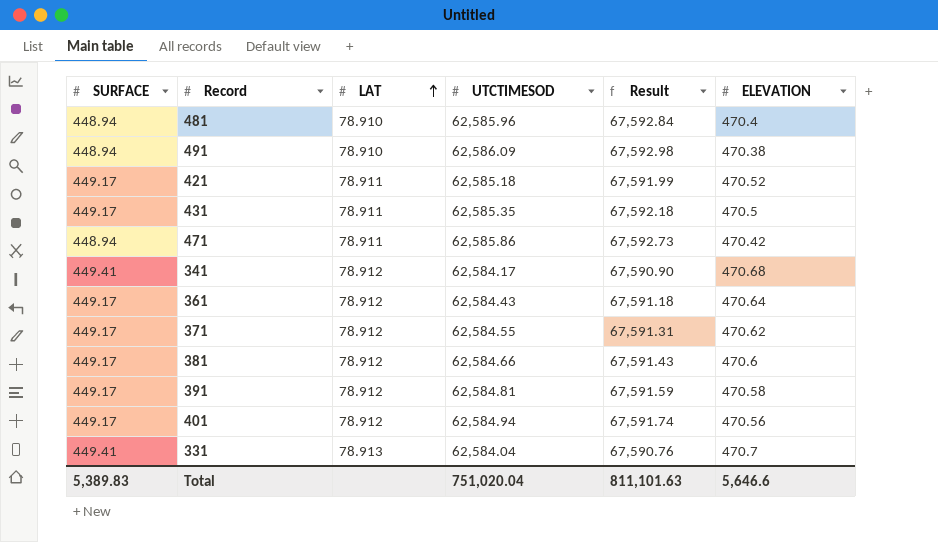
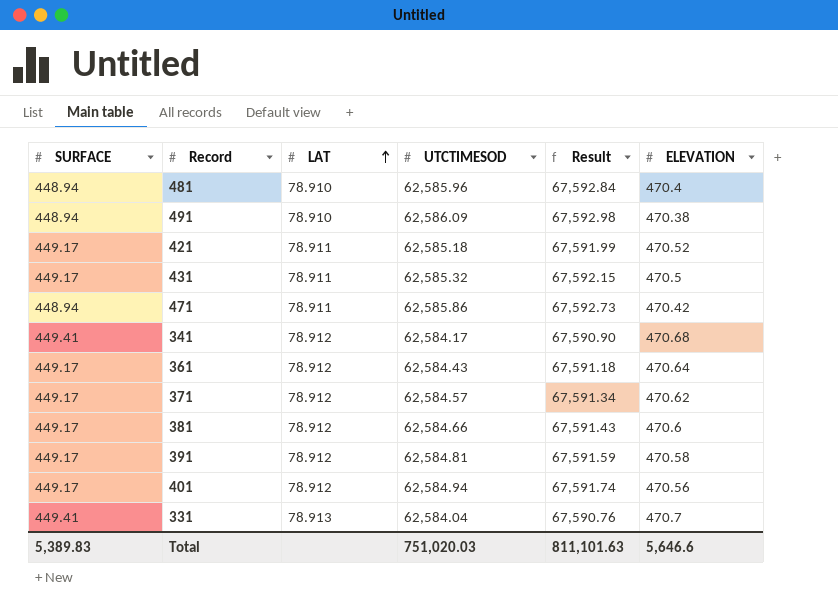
431 | UTCTIMESOD: 62,585.35 -> 62,585.32
431 | Result: 67,592.18 -> 67,592.15
371 | UTCTIMESOD: 62,584.55 -> 62,584.57
371 | Result: 67,591.31 -> 67,591.34
Total | UTCTIMESOD: 751,020.04 -> 751,020.03

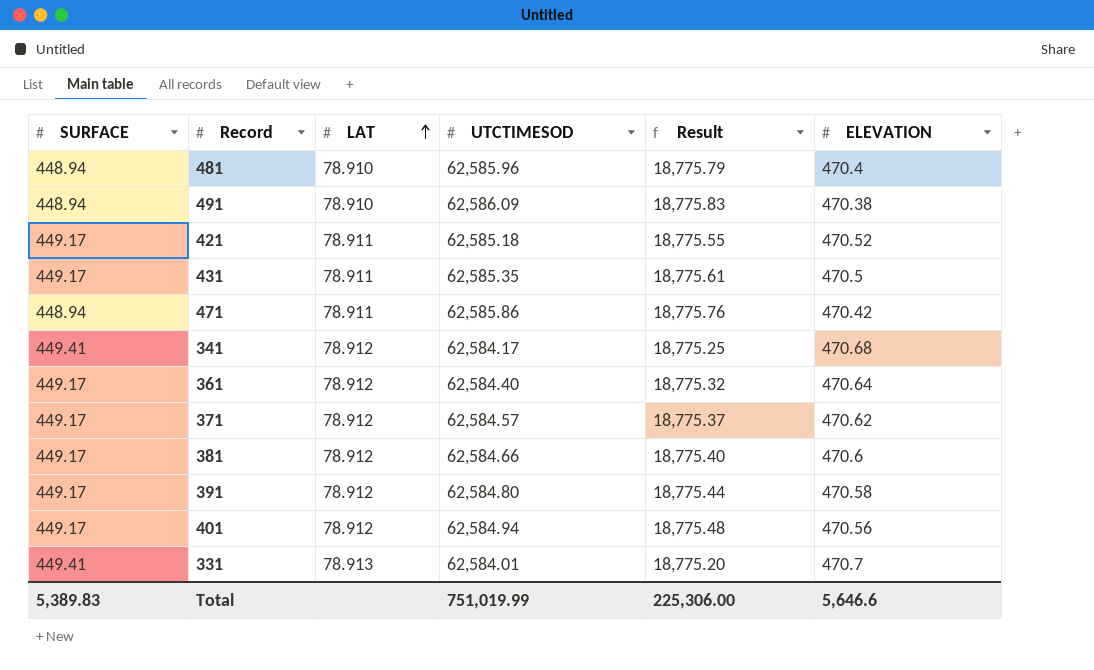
column Result | formula: [UTCTIMESOD] * 1.08 -> [UTCTIMESOD] * 0.3
431 | UTCTIMESOD: 62,585.32 -> 62,585.35
361 | UTCTIMESOD: 62,584.43 -> 62,584.40
391 | UTCTIMESOD: 62,584.81 -> 62,584.80
331 | UTCTIMESOD: 62,584.04 -> 62,584.01
Total | UTCTIMESOD: 751,020.03 -> 751,019.99
Total | Result: 811,101.63 -> 225,306.00

